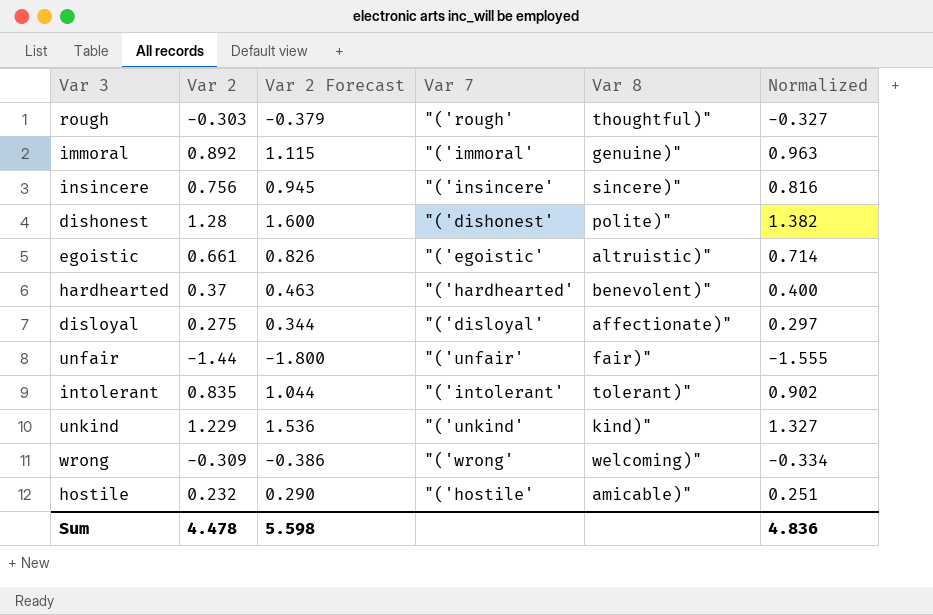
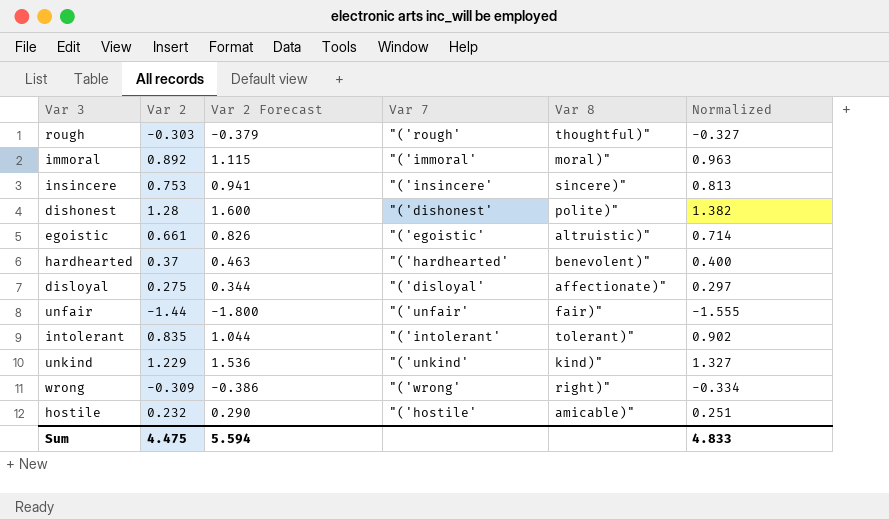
immoral | Var 8: genuine)" -> moral)"
insincere | Var 2: 0.756 -> 0.753
insincere | Var 2 Forecast: 0.945 -> 0.941
insincere | Normalized: 0.816 -> 0.813
wrong | Var 8: welcoming)" -> right)"
Sum | Var 2: 4.478 -> 4.475
Sum | Var 2 Forecast: 5.598 -> 5.594
Sum | Normalized: 4.836 -> 4.833

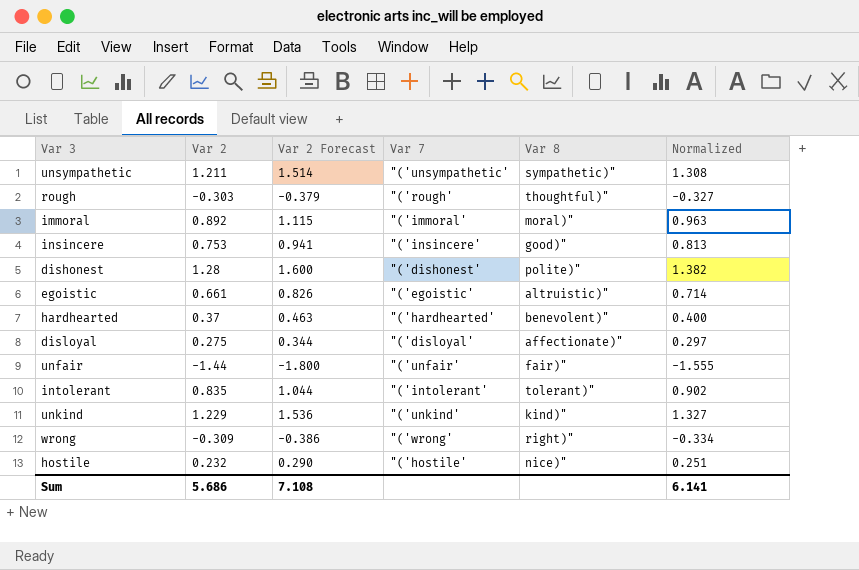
row unsympathetic: none -> 1.211 | 1.514 | "('unsympathetic' | sympathetic)" | 1.308
insincere | Var 8: sincere)" -> good)"
hostile | Var 8: amicable)" -> nice)"
Sum | Var 2: 4.475 -> 5.686
Sum | Var 2 Forecast: 5.594 -> 7.108
Sum | Normalized: 4.833 -> 6.141

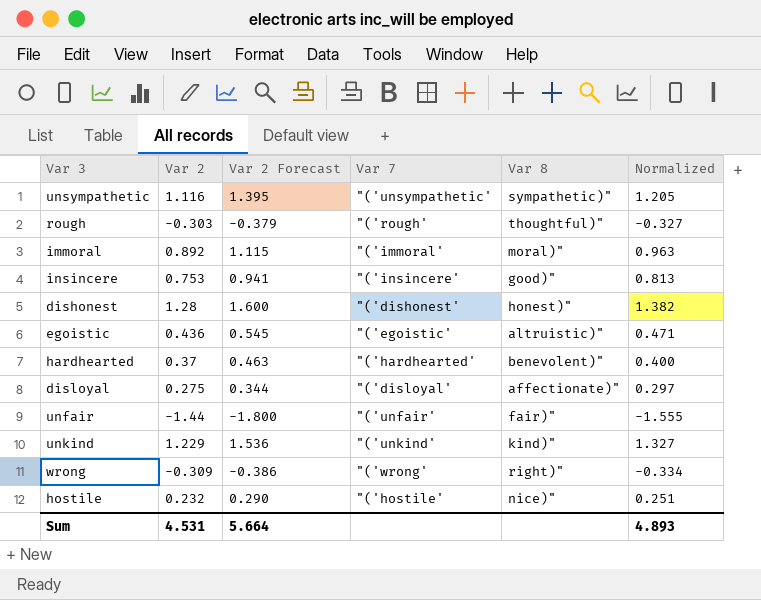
row intolerant: 0.835 | 1.044 | "('intolerant' | tolerant)" | 0.902 -> none
unsympathetic | Var 2: 1.211 -> 1.116
unsympathetic | Var 2 Forecast: 1.514 -> 1.395
unsympathetic | Normalized: 1.308 -> 1.205
dishonest | Var 8: polite)" -> honest)"
egoistic | Var 2: 0.661 -> 0.436
egoistic | Var 2 Forecast: 0.826 -> 0.545
egoistic | Normalized: 0.714 -> 0.471
Sum | Var 2: 5.686 -> 4.531
Sum | Var 2 Forecast: 7.108 -> 5.664
Sum | Normalized: 6.141 -> 4.893

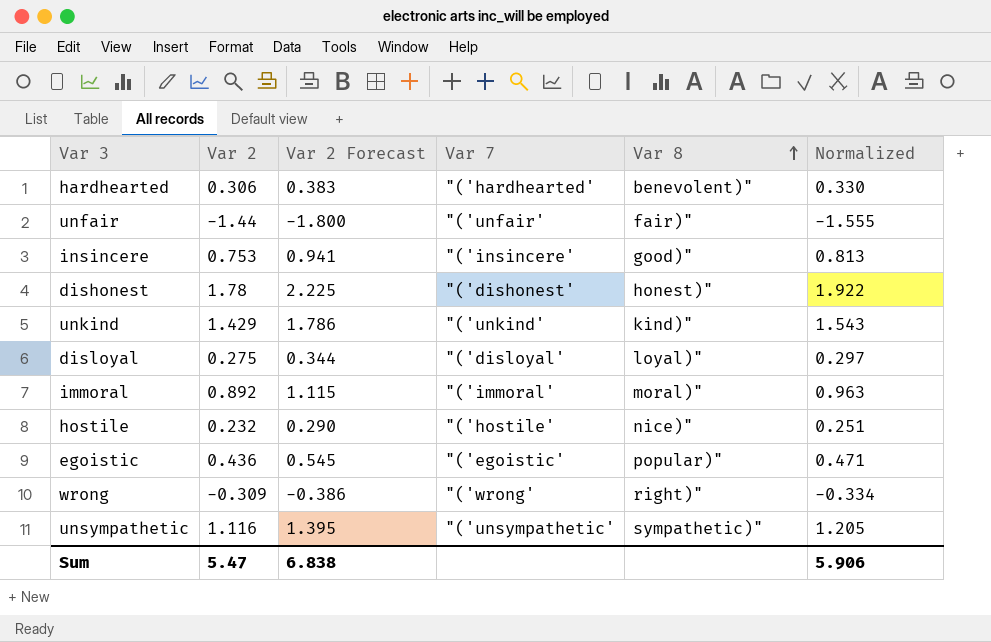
row order: none -> Var 8 ascending
row rough: -0.303 | -0.379 | "('rough' | thoughtful)" | -0.327 -> none
hardhearted | Var 2: 0.37 -> 0.306
hardhearted | Var 2 Forecast: 0.463 -> 0.383
hardhearted | Normalized: 0.400 -> 0.330
dishonest | Var 2: 1.28 -> 1.78
dishonest | Var 2 Forecast: 1.600 -> 2.225
dishonest | Normalized: 1.382 -> 1.922
unkind | Var 2: 1.229 -> 1.429
unkind | Var 2 Forecast: 1.536 -> 1.786
unkind | Normalized: 1.327 -> 1.543
disloyal | Var 8: affectionate)" -> loyal)"
egoistic | Var 8: altruistic)" -> popular)"
Sum | Var 2: 4.531 -> 5.47
Sum | Var 2 Forecast: 5.664 -> 6.838
Sum | Normalized: 4.893 -> 5.906

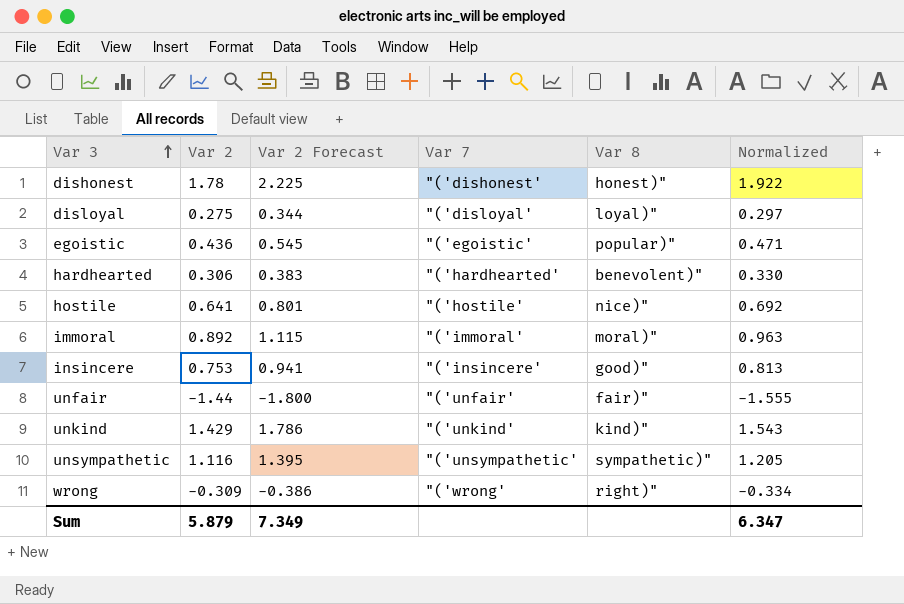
row order: Var 8 ascending -> Var 3 ascending
hostile | Var 2: 0.232 -> 0.641
hostile | Var 2 Forecast: 0.290 -> 0.801
hostile | Normalized: 0.251 -> 0.692
Sum | Var 2: 5.47 -> 5.879
Sum | Var 2 Forecast: 6.838 -> 7.349
Sum | Normalized: 5.906 -> 6.347

